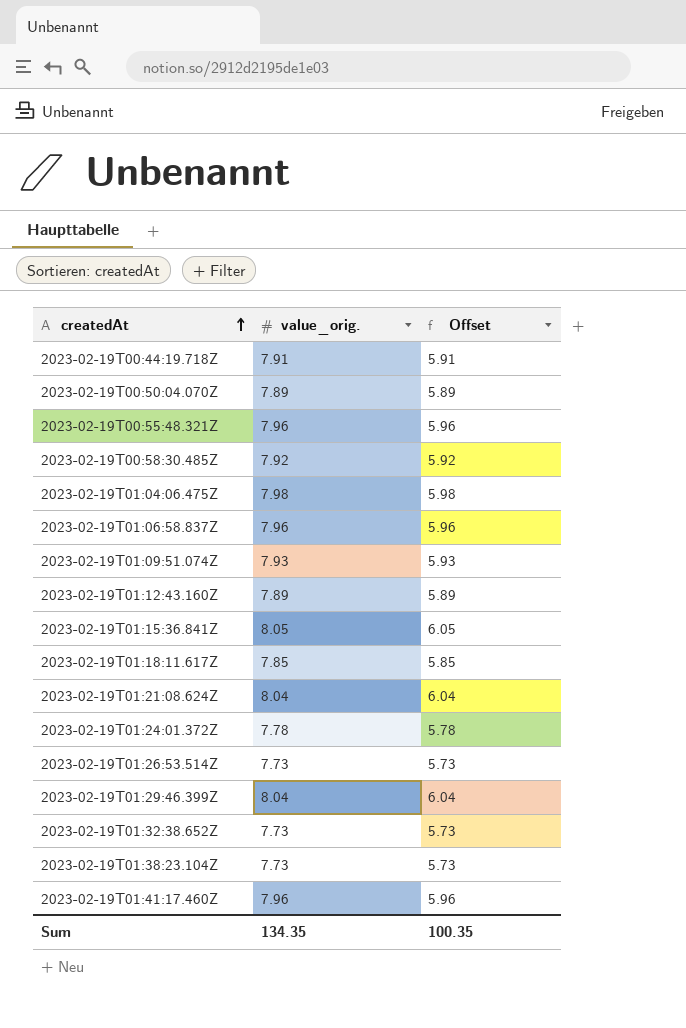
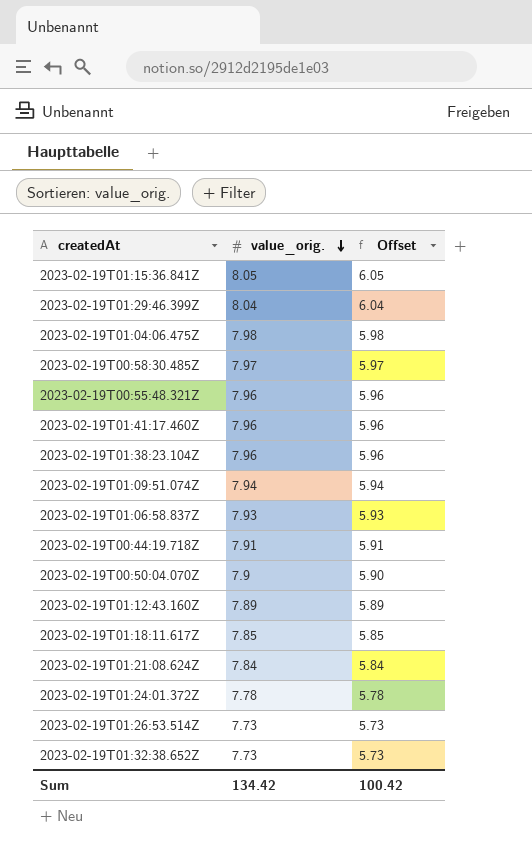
row order: createdAt ascending -> value_orig. descending
2023-02-19T00:58:30.485Z | value_orig.: 7.92 -> 7.97
2023-02-19T00:58:30.485Z | Offset: 5.92 -> 5.97
2023-02-19T01:38:23.104Z | value_orig.: 7.73 -> 7.96
2023-02-19T01:38:23.104Z | Offset: 5.73 -> 5.96
2023-02-19T01:09:51.074Z | value_orig.: 7.93 -> 7.94
2023-02-19T01:09:51.074Z | Offset: 5.93 -> 5.94
2023-02-19T01:06:58.837Z | value_orig.: 7.96 -> 7.93
2023-02-19T01:06:58.837Z | Offset: 5.96 -> 5.93
2023-02-19T00:50:04.070Z | value_orig.: 7.89 -> 7.9
2023-02-19T00:50:04.070Z | Offset: 5.89 -> 5.90
2023-02-19T01:21:08.624Z | value_orig.: 8.04 -> 7.84
2023-02-19T01:21:08.624Z | Offset: 6.04 -> 5.84
Sum | value_orig.: 134.35 -> 134.42
Sum | Offset: 100.35 -> 100.42

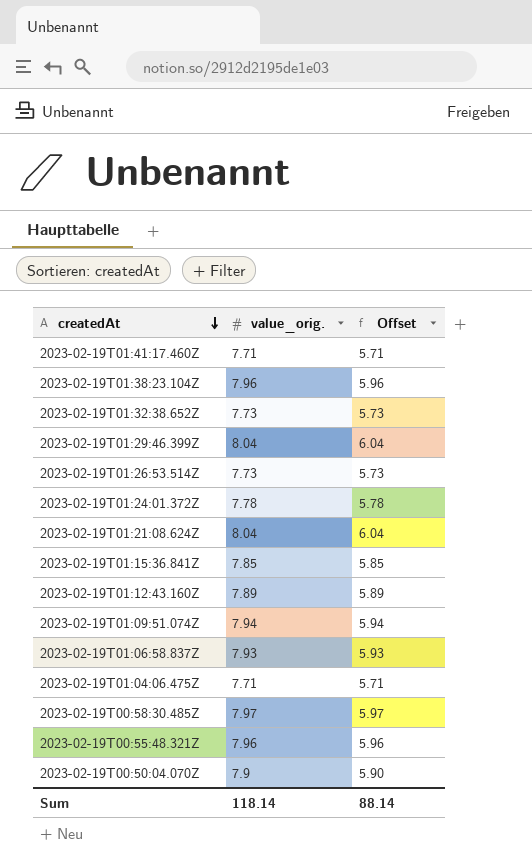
row order: value_orig. descending -> createdAt descending
row 2023-02-19T00:44:19.718Z: 7.91 | 5.91 -> none
row 2023-02-19T01:18:11.617Z: 7.85 | 5.85 -> none
2023-02-19T01:41:17.460Z | value_orig.: 7.96 -> 7.71
2023-02-19T01:41:17.460Z | Offset: 5.96 -> 5.71
2023-02-19T01:21:08.624Z | value_orig.: 7.84 -> 8.04
2023-02-19T01:21:08.624Z | Offset: 5.84 -> 6.04
2023-02-19T01:15:36.841Z | value_orig.: 8.05 -> 7.85
2023-02-19T01:15:36.841Z | Offset: 6.05 -> 5.85
2023-02-19T01:04:06.475Z | value_orig.: 7.98 -> 7.71
2023-02-19T01:04:06.475Z | Offset: 5.98 -> 5.71
Sum | value_orig.: 134.42 -> 118.14
Sum | Offset: 100.42 -> 88.14

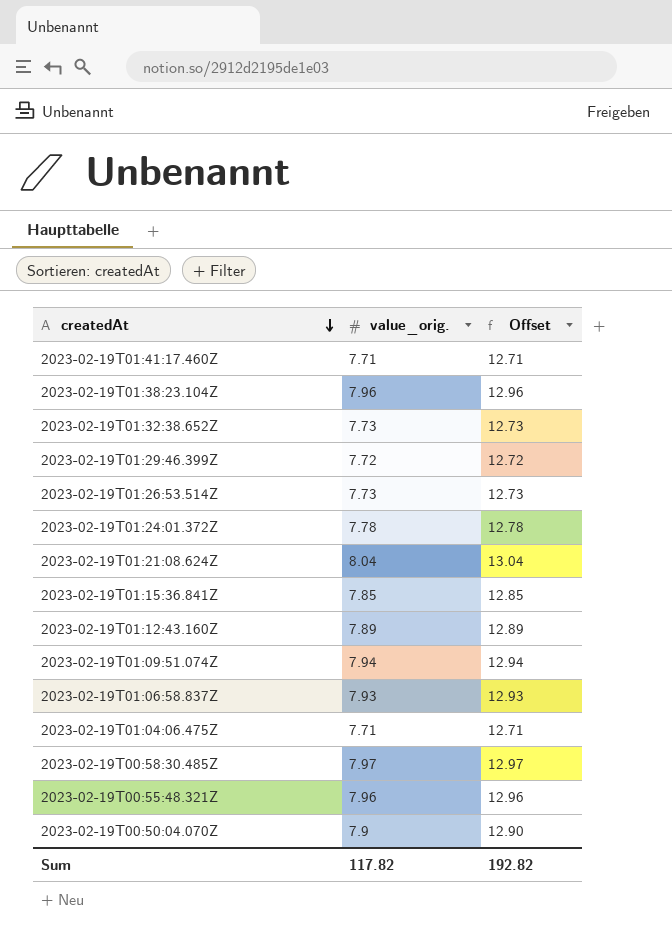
column Offset | formula: [value_orig.] - 2 -> [value_orig.] + 5
2023-02-19T01:29:46.399Z | value_orig.: 8.04 -> 7.72
Sum | value_orig.: 118.14 -> 117.82
Sum | Offset: 88.14 -> 192.82

